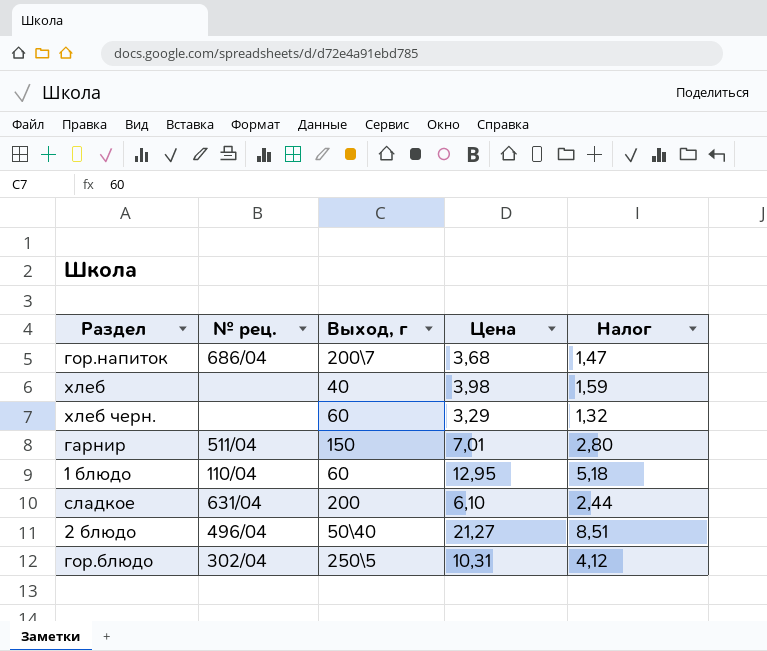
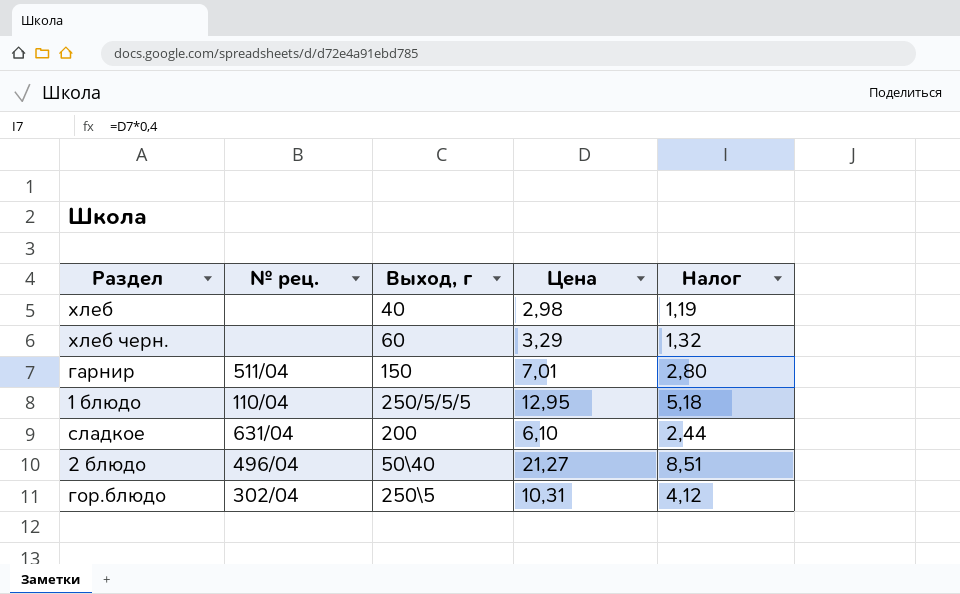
row гор.напиток: 686/04 | 200\7 | 3,68 | 1,47 -> none
хлеб | Цена: 3,98 -> 2,98
хлеб | Налог: 1,59 -> 1,19
1 блюдо | Выход, г: 60 -> 250/5/5/5

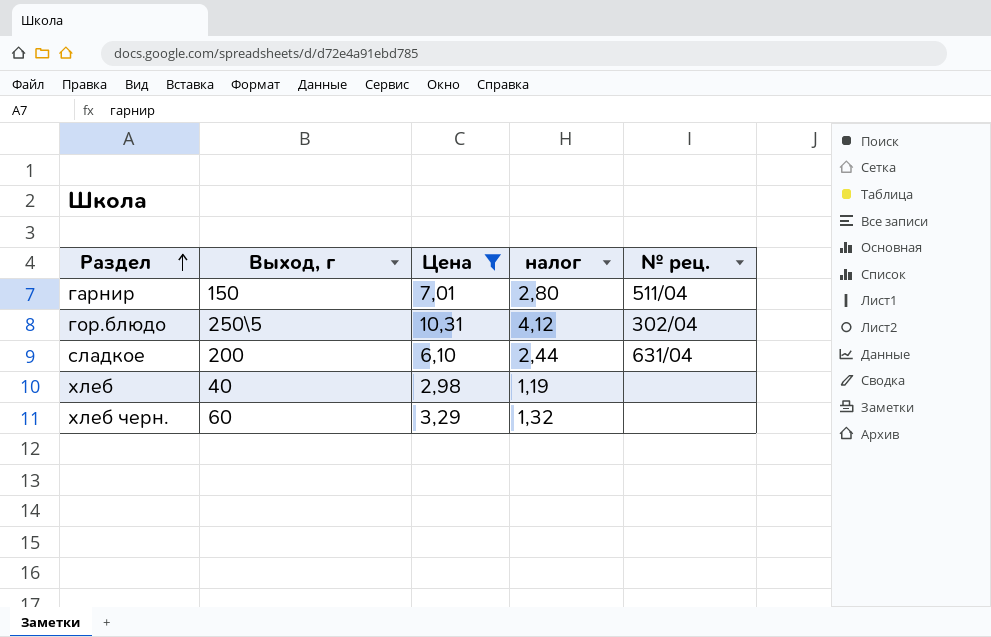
filter: none -> Цена <= 10,31
row order: none -> Раздел ascending
column name: Налог -> налог
column № рец. | position: 2 -> 5

